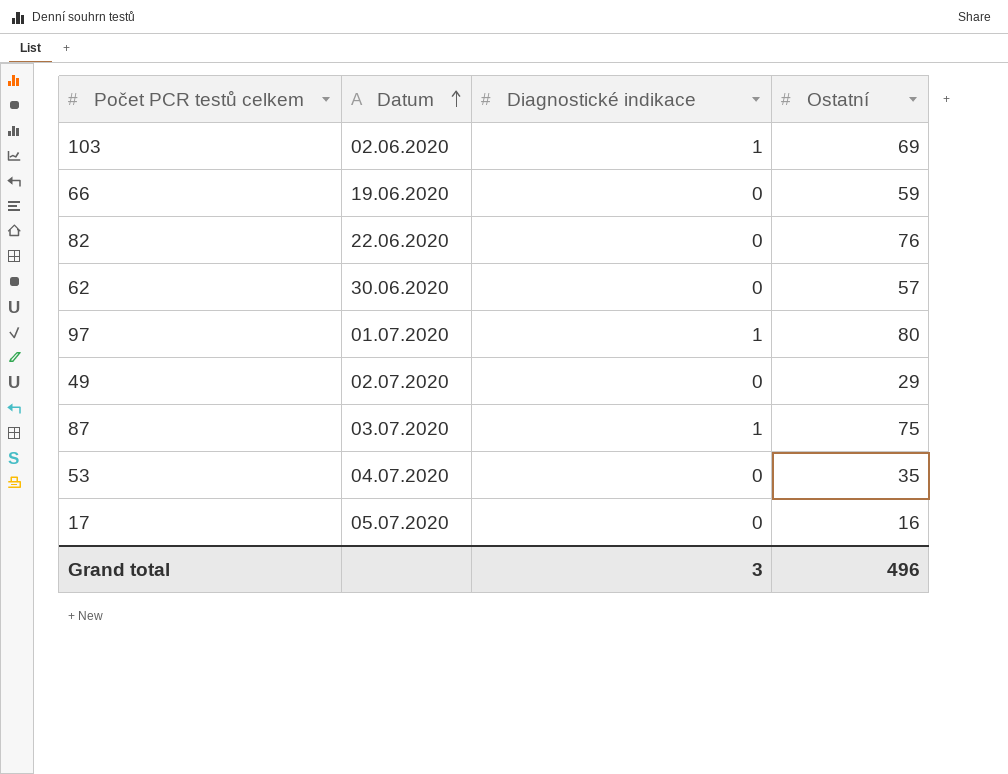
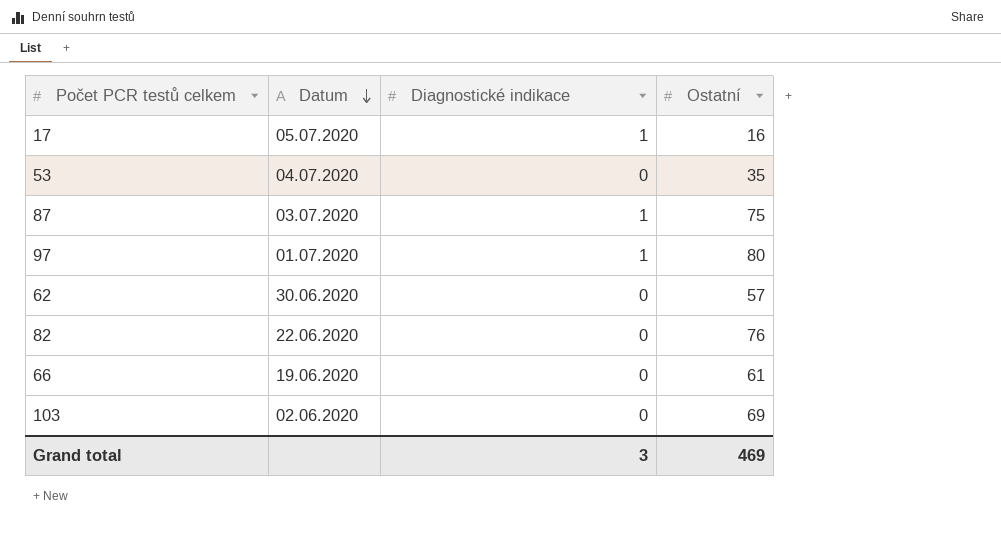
row order: Datum ascending -> Datum descending
row 49: 02.07.2020 | 0 | 29 -> none
17 | Diagnostické indikace: 0 -> 1
66 | Ostatní: 59 -> 61
103 | Diagnostické indikace: 1 -> 0
Grand total | Ostatní: 496 -> 469

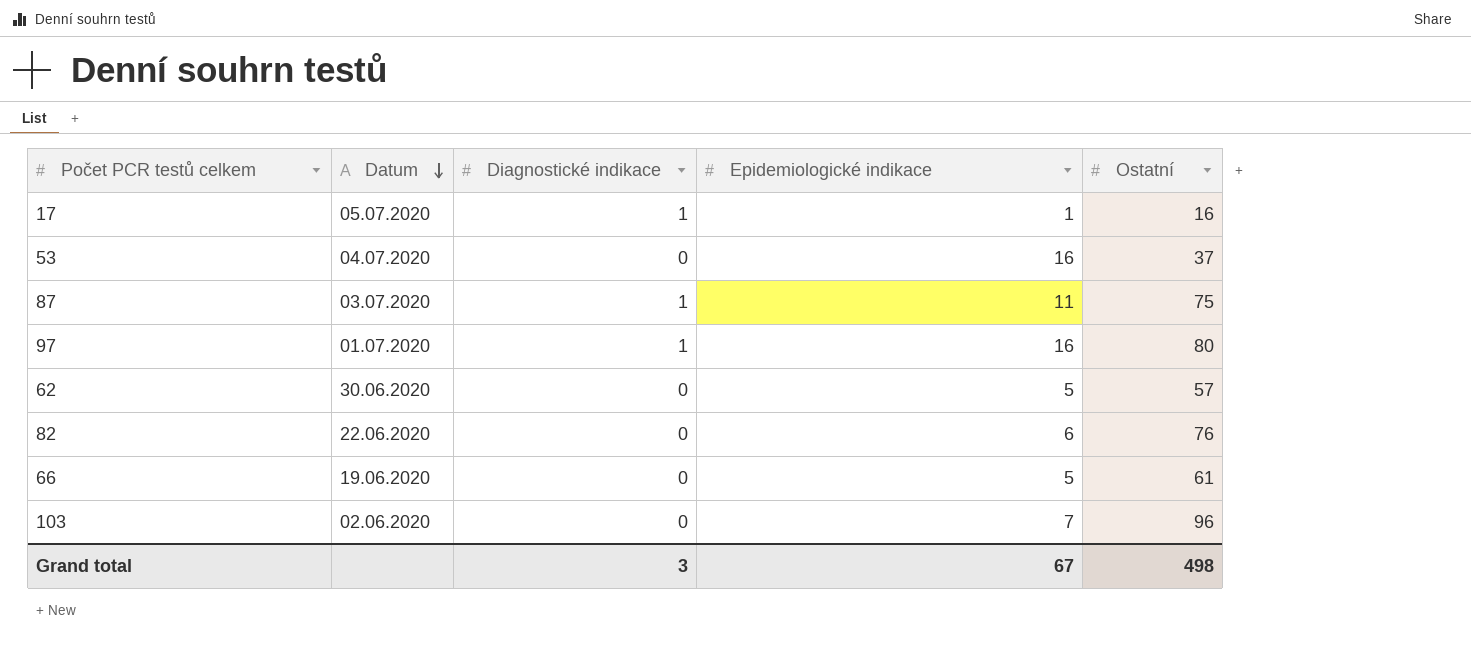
column Epidemiologické indikace | position: none -> 4
53 | Ostatní: 35 -> 37
103 | Ostatní: 69 -> 96
Grand total | Ostatní: 469 -> 498

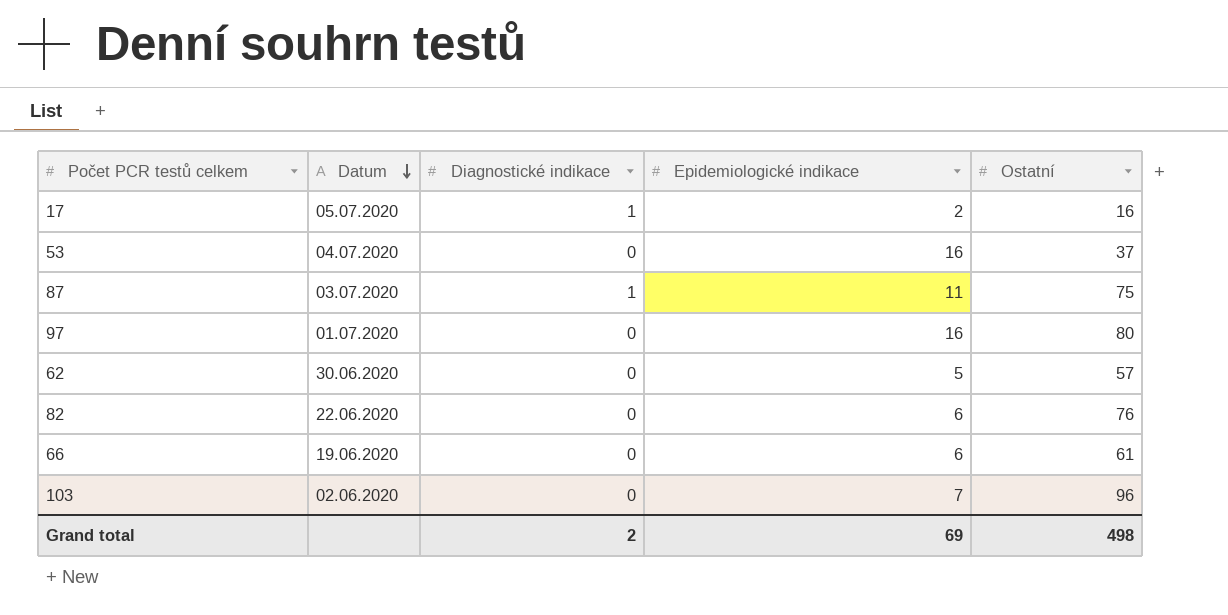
17 | Epidemiologické indikace: 1 -> 2
97 | Diagnostické indikace: 1 -> 0
66 | Epidemiologické indikace: 5 -> 6
Grand total | Diagnostické indikace: 3 -> 2
Grand total | Epidemiologické indikace: 67 -> 69

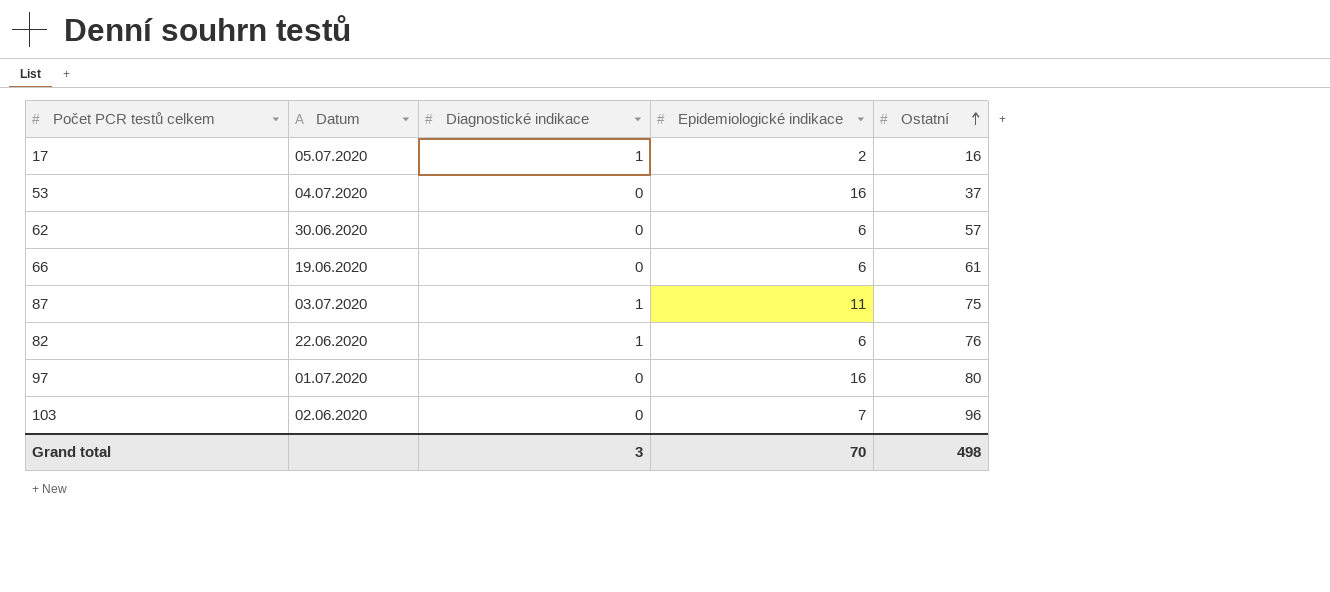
row order: Datum descending -> Ostatní ascending
62 | Epidemiologické indikace: 5 -> 6
82 | Diagnostické indikace: 0 -> 1
Grand total | Diagnostické indikace: 2 -> 3
Grand total | Epidemiologické indikace: 69 -> 70

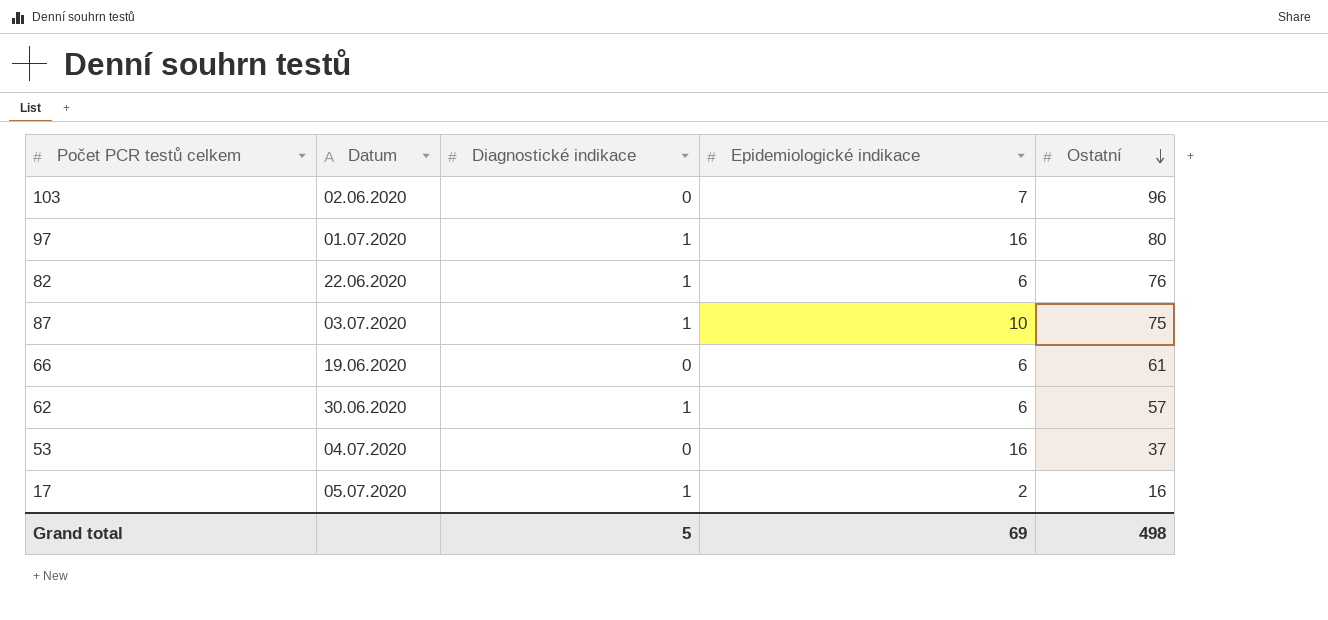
row order: Ostatní ascending -> Ostatní descending
97 | Diagnostické indikace: 0 -> 1
87 | Epidemiologické indikace: 11 -> 10
62 | Diagnostické indikace: 0 -> 1
Grand total | Diagnostické indikace: 3 -> 5
Grand total | Epidemiologické indikace: 70 -> 69

